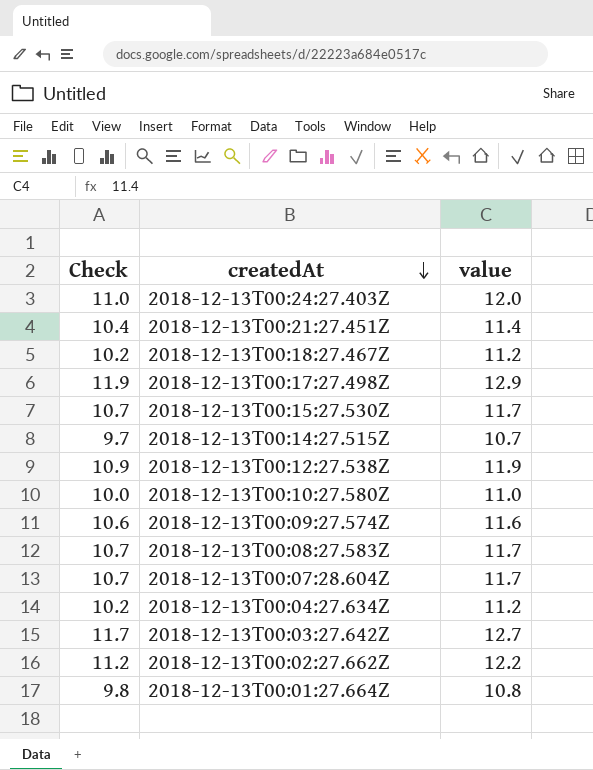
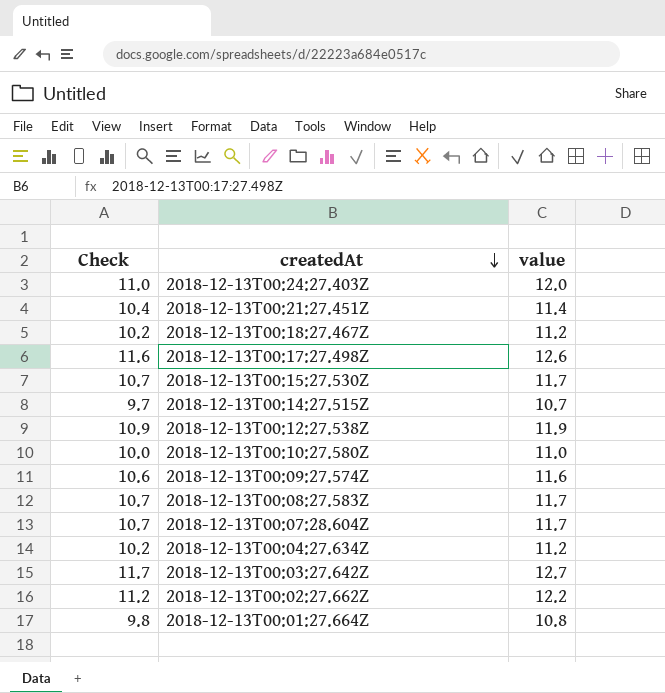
2018-12-13T00:17:27.498Z | Check: 11.9 -> 11.6
2018-12-13T00:17:27.498Z | value: 12.9 -> 12.6

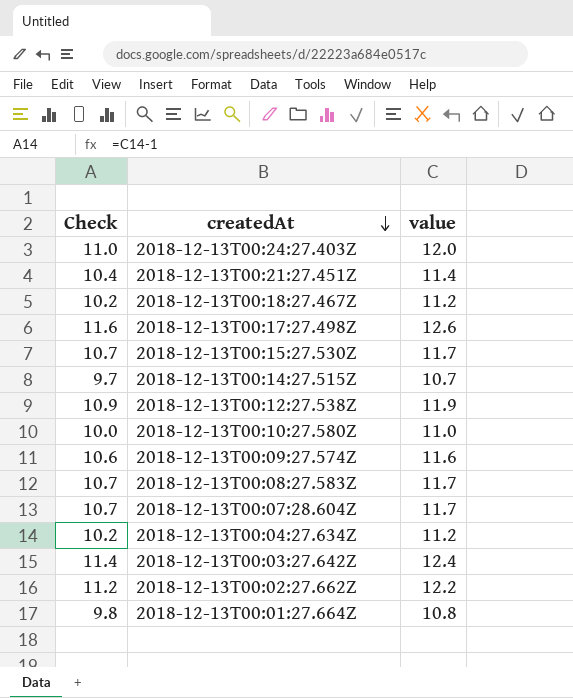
2018-12-13T00:03:27.642Z | Check: 11.7 -> 11.4
2018-12-13T00:03:27.642Z | value: 12.7 -> 12.4

